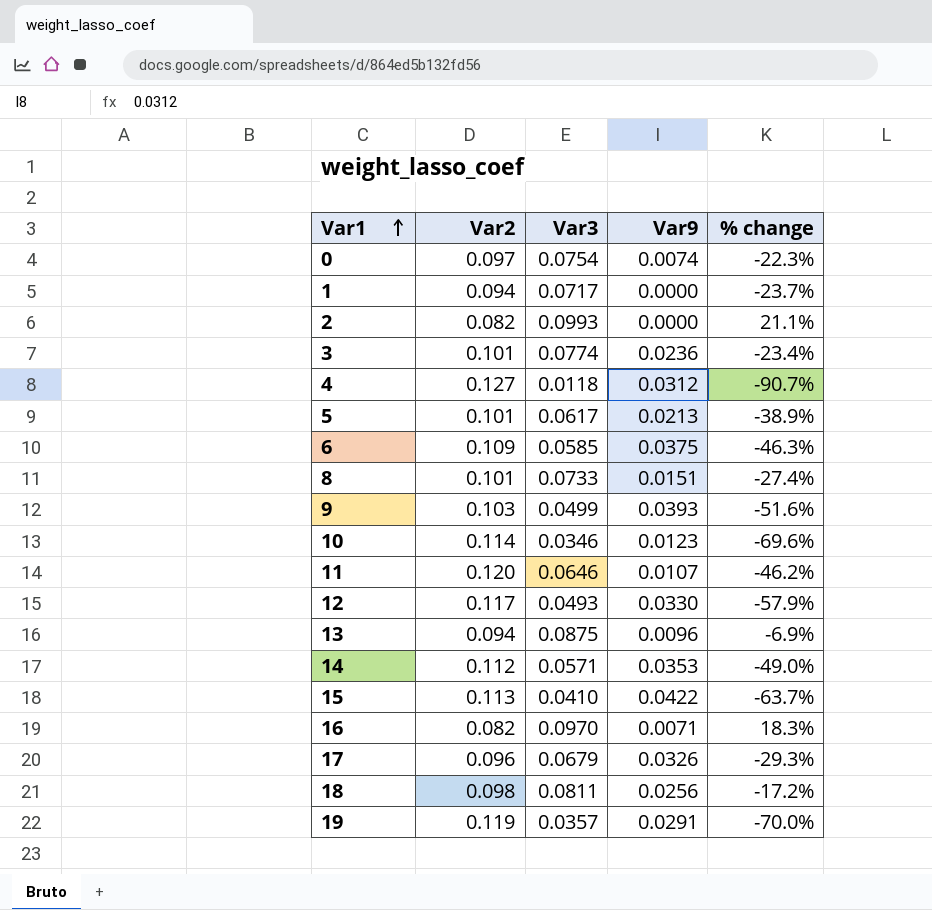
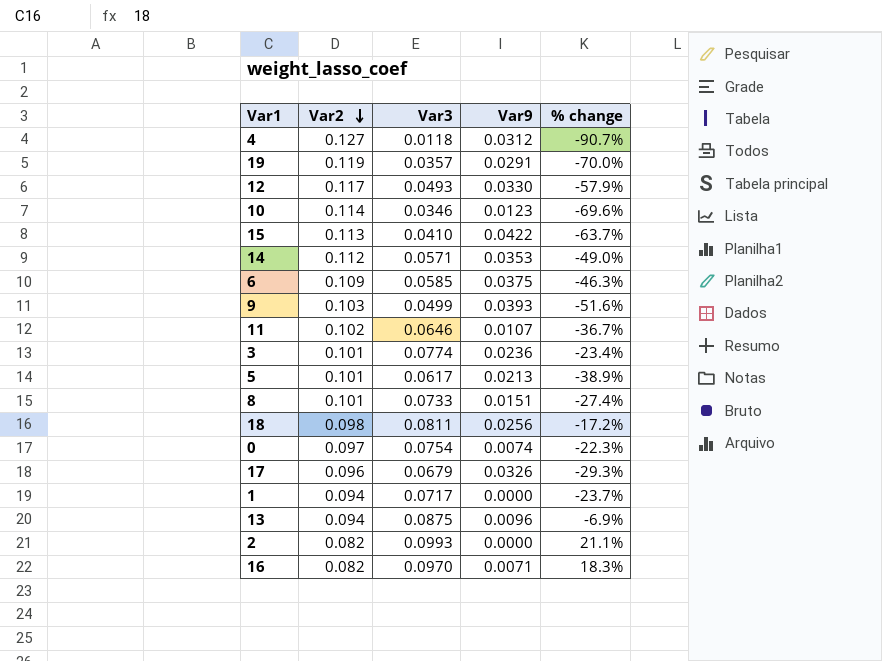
row order: Var1 ascending -> Var2 descending
11 | Var2: 0.120 -> 0.102
11 | % change: -46.2% -> -36.7%

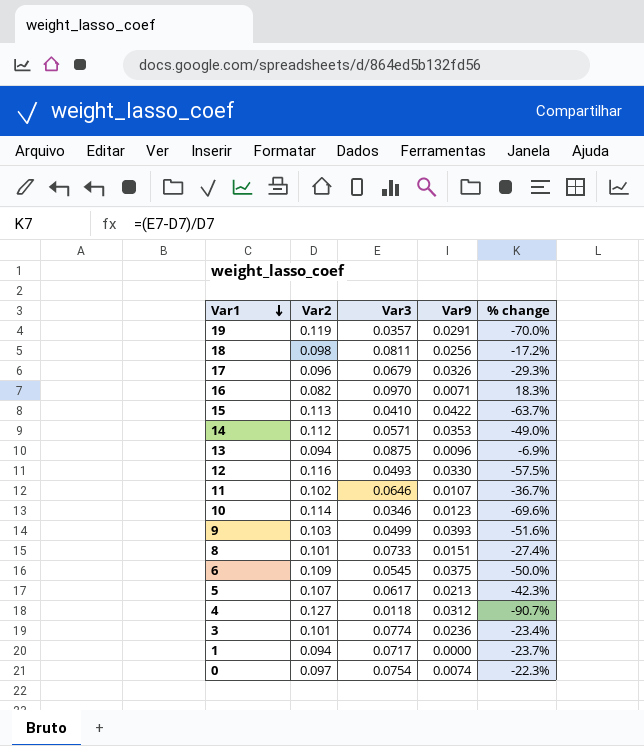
row order: Var2 descending -> Var1 descending
row 2: 0.082 | 0.0993 | 0.0000 | 21.1% -> none
12 | Var2: 0.117 -> 0.116
12 | % change: -57.9% -> -57.5%
6 | Var3: 0.0585 -> 0.0545
6 | % change: -46.3% -> -50.0%
5 | Var2: 0.101 -> 0.107
5 | % change: -38.9% -> -42.3%

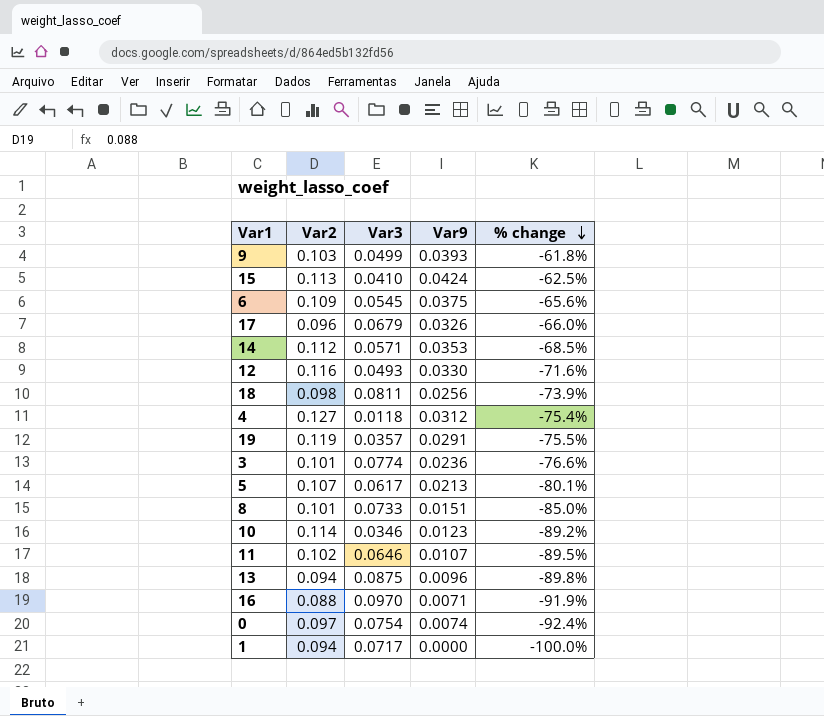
row order: Var1 descending -> % change descending
column % change | formula: ([Var3] - [Var2]) / [Var2] -> ([Var9] - [Var2]) / [Var2]
15 | Var9: 0.0422 -> 0.0424
16 | Var2: 0.082 -> 0.088

